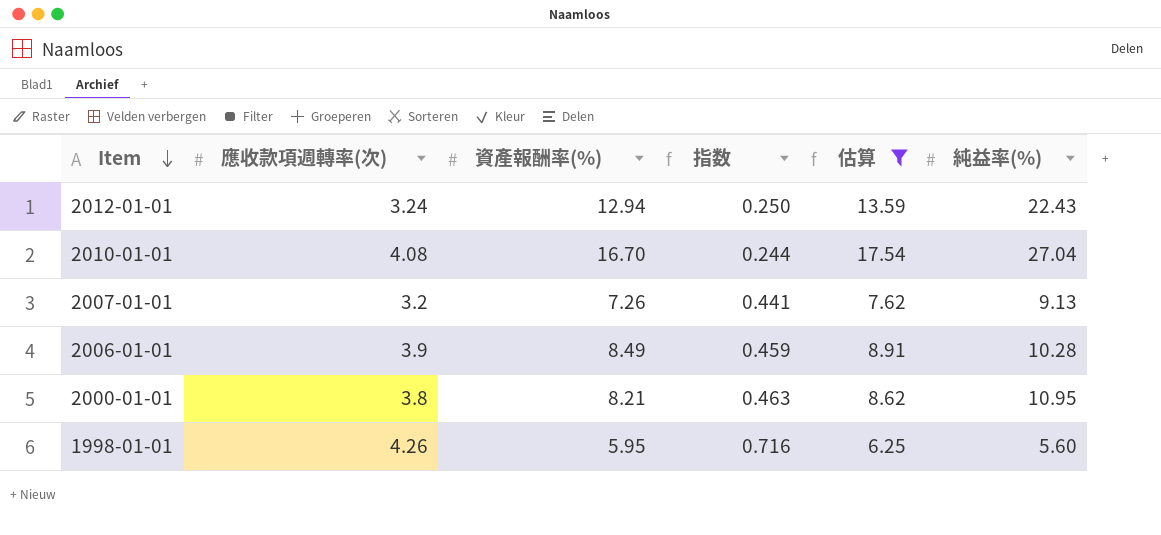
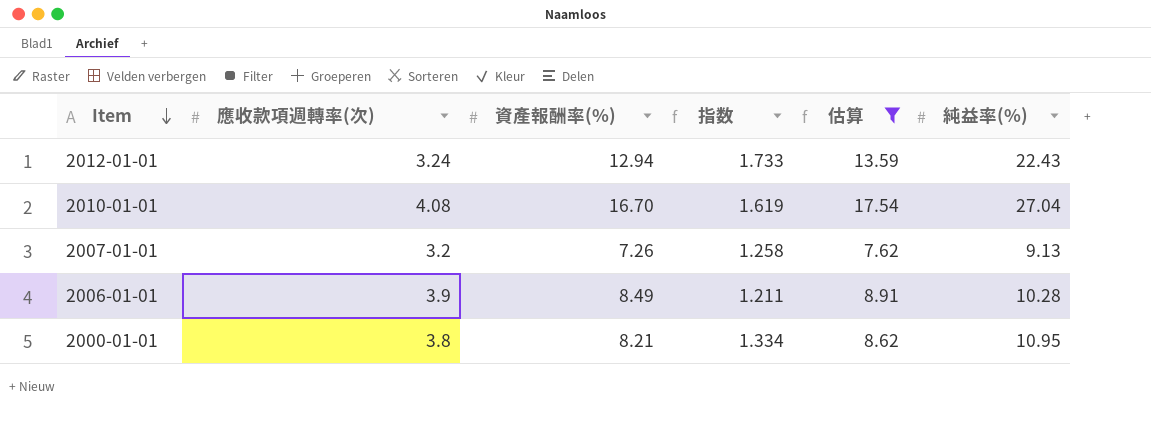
column 指数 | formula: [應收款項週轉率(次)] / [資產報酬率(%)] -> [純益率(%)] / [資產報酬率(%)]
row 1998-01-01: 4.26 | 5.95 | 0.716 | 6.25 | 5.60 -> none

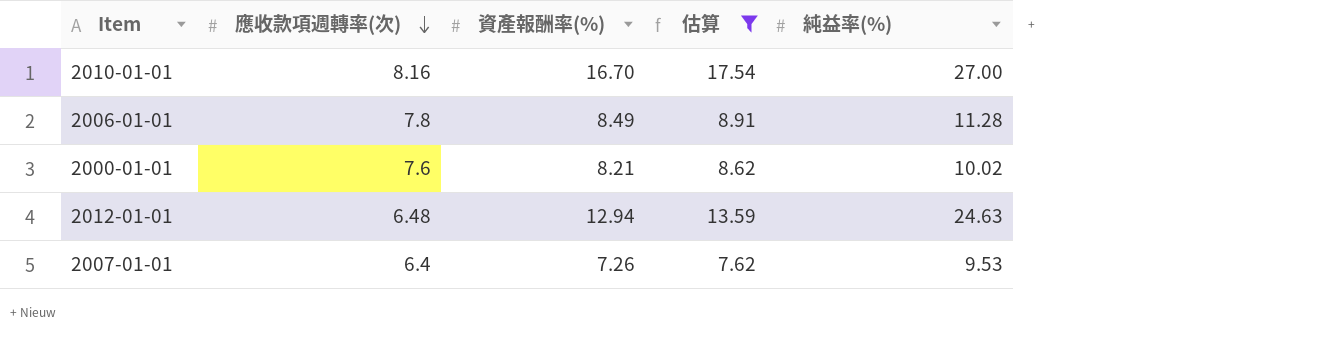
row order: Item descending -> 應收款項週轉率(次) descending
column 指数 | formula: [純益率(%)] / [資產報酬率(%)] -> none
2010-01-01 | 應收款項週轉率(次): 4.08 -> 8.16
2010-01-01 | 純益率(%): 27.04 -> 27.00
2006-01-01 | 應收款項週轉率(次): 3.9 -> 7.8
2006-01-01 | 純益率(%): 10.28 -> 11.28
2000-01-01 | 應收款項週轉率(次): 3.8 -> 7.6
2000-01-01 | 純益率(%): 10.95 -> 10.02
2012-01-01 | 應收款項週轉率(次): 3.24 -> 6.48
2012-01-01 | 純益率(%): 22.43 -> 24.63
2007-01-01 | 應收款項週轉率(次): 3.2 -> 6.4
2007-01-01 | 純益率(%): 9.13 -> 9.53

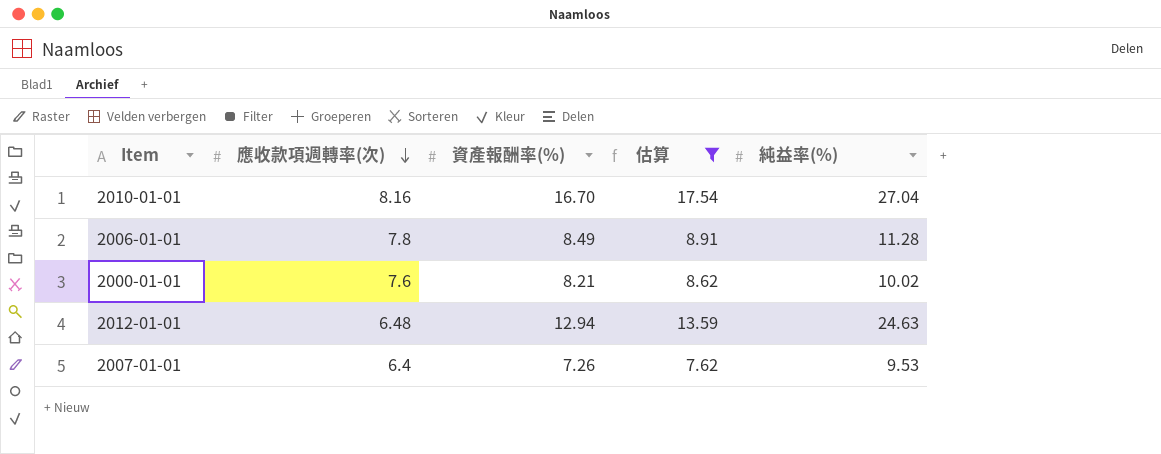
2010-01-01 | 純益率(%): 27.00 -> 27.04

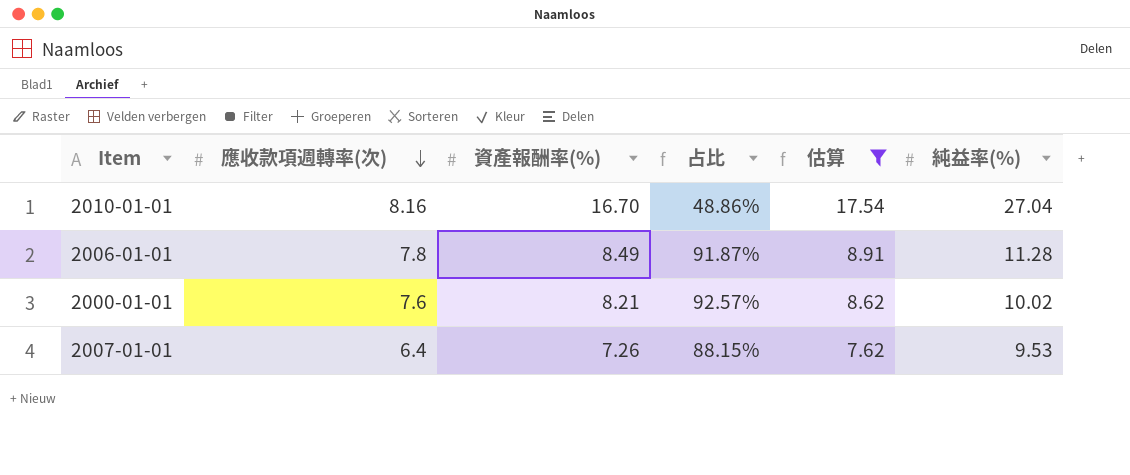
column 占比 | formula: none -> [應收款項週轉率(次)] / [資產報酬率(%)]
row 2012-01-01: 6.48 | 12.94 | 13.59 | 24.63 -> none

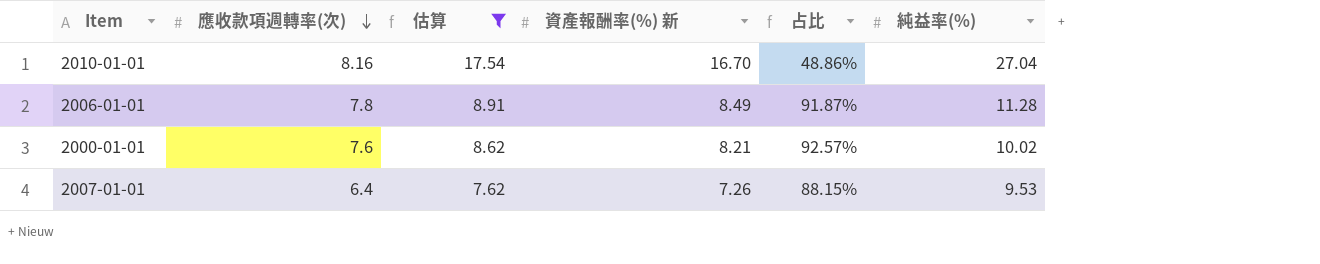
column 估算 | position: 5 -> 3
column name: 資產報酬率(%) -> 資產報酬率(%) 新

